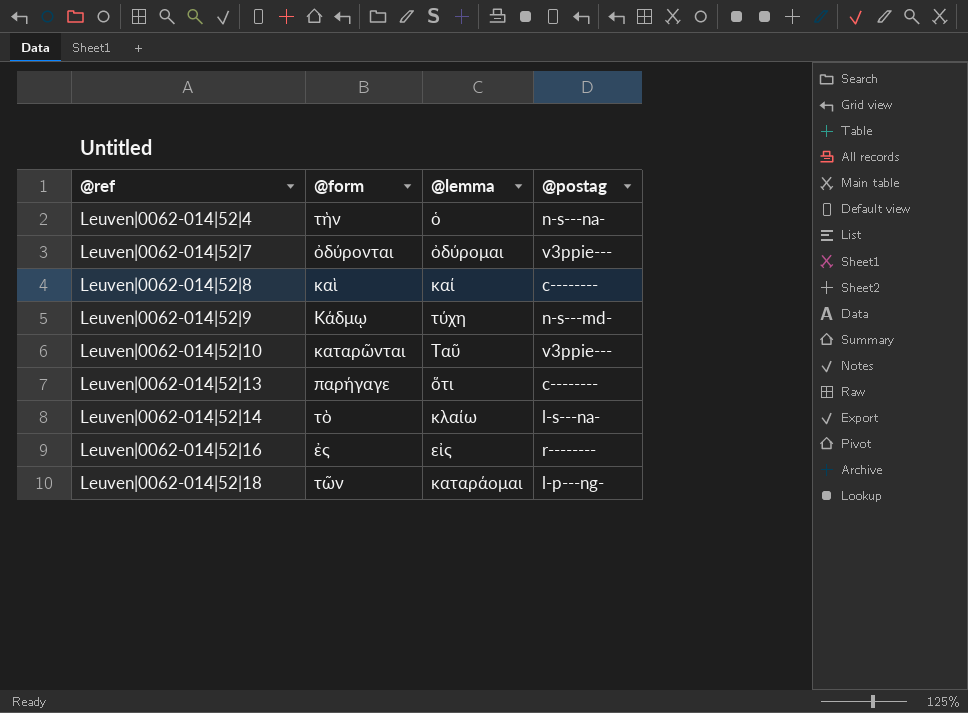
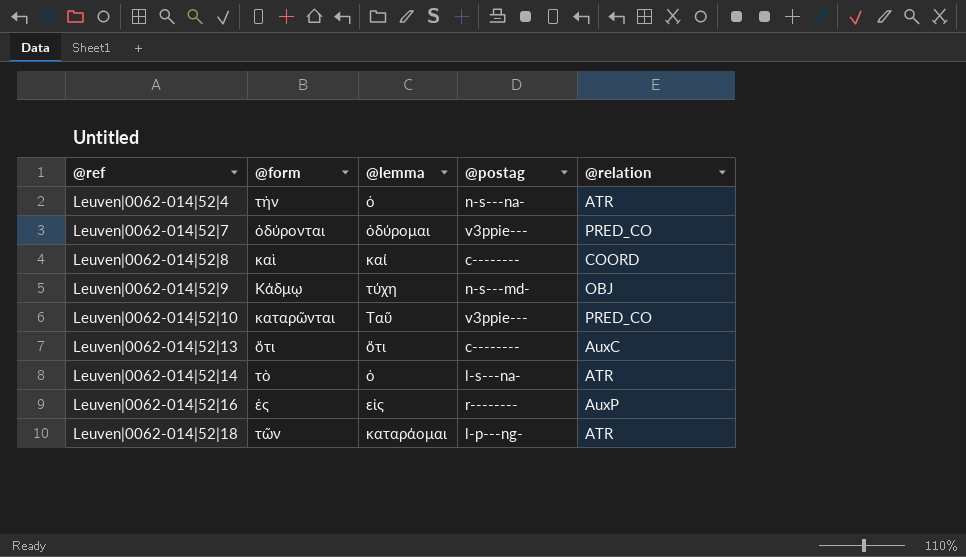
column @relation | position: none -> 5
Leuven|0062-014|52|13 | @form: παρήγαγε -> ὅτι
Leuven|0062-014|52|14 | @lemma: κλαίω -> ὁ

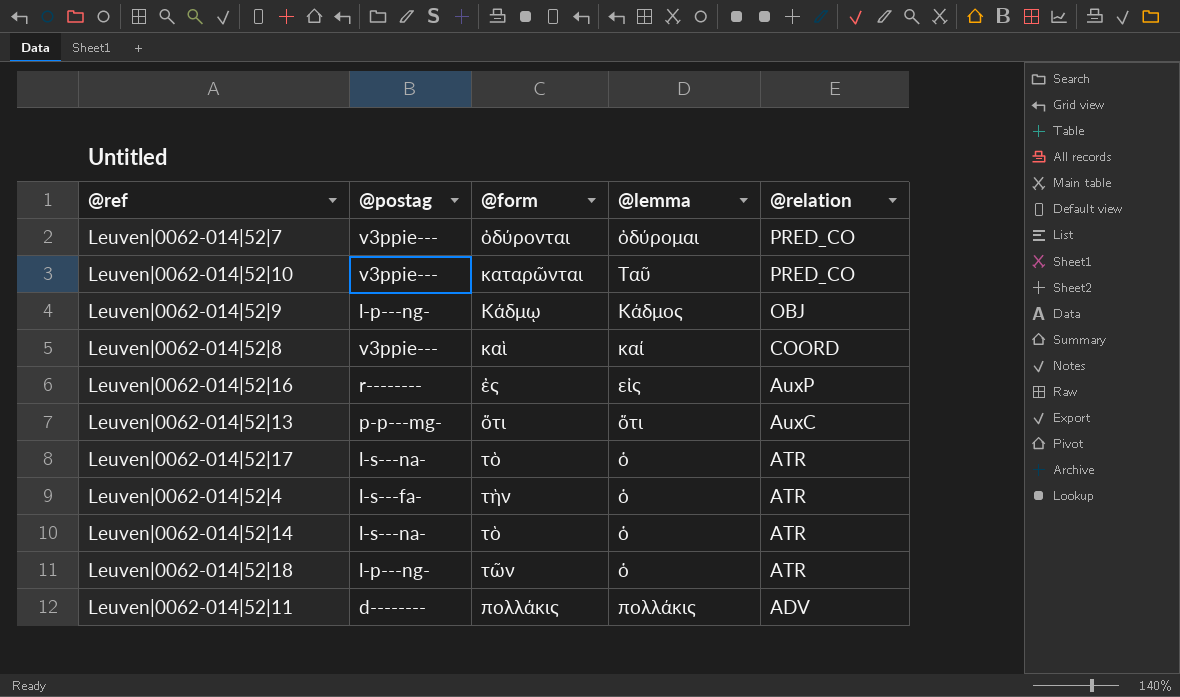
row order: @ref ascending -> @relation descending
column @postag | position: 4 -> 2
Leuven|0062-014|52|9 | @postag: n-s---md- -> l-p---ng-
Leuven|0062-014|52|9 | @lemma: τύχη -> Κάδμος
Leuven|0062-014|52|8 | @postag: c-------- -> v3ppie---
Leuven|0062-014|52|13 | @postag: c-------- -> p-p---mg-
row Leuven|0062-014|52|17: none -> l-s---na- | τὸ | ὁ | ATR
Leuven|0062-014|52|4 | @postag: n-s---na- -> l-s---fa-
Leuven|0062-014|52|18 | @lemma: καταράομαι -> ὁ
row Leuven|0062-014|52|11: none -> d-------- | πολλάκις | πολλάκις | ADV

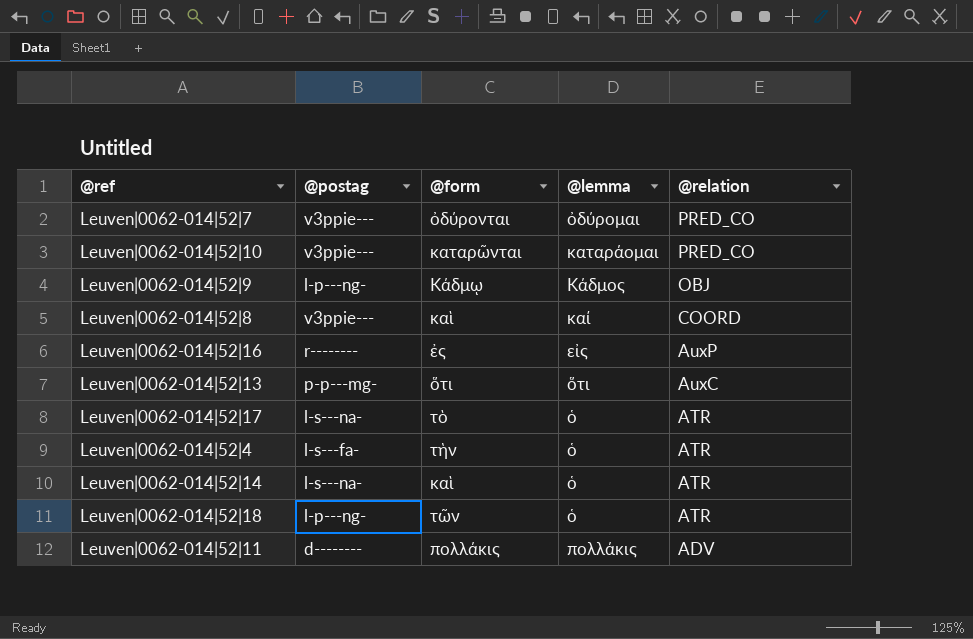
Leuven|0062-014|52|10 | @lemma: Ταῦ -> καταράομαι
Leuven|0062-014|52|14 | @form: τὸ -> καὶ

